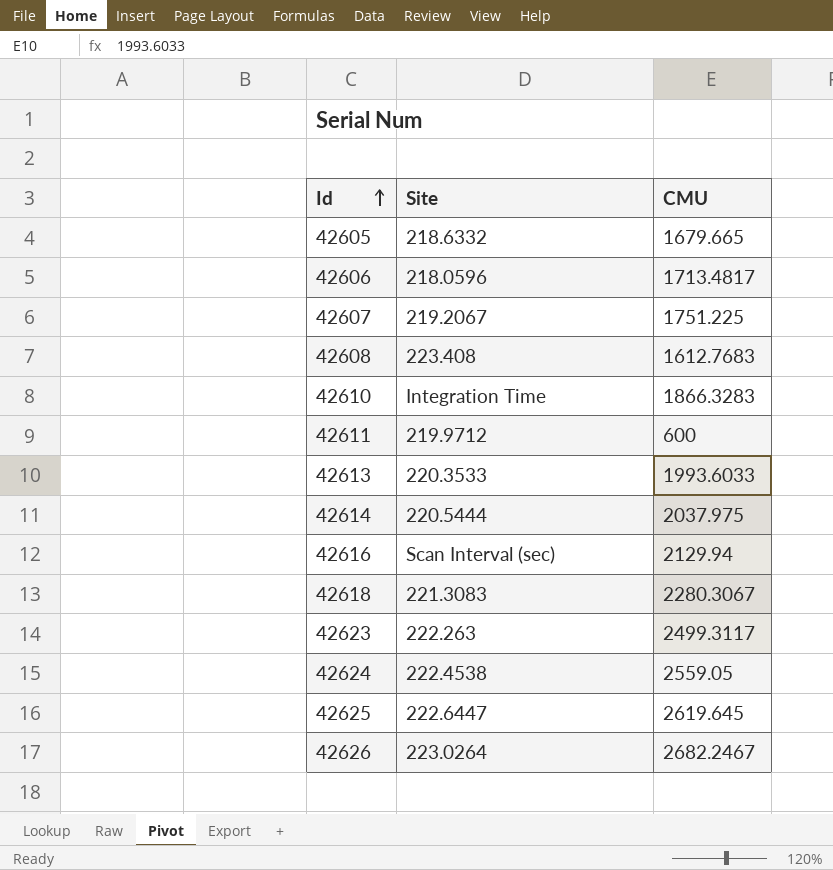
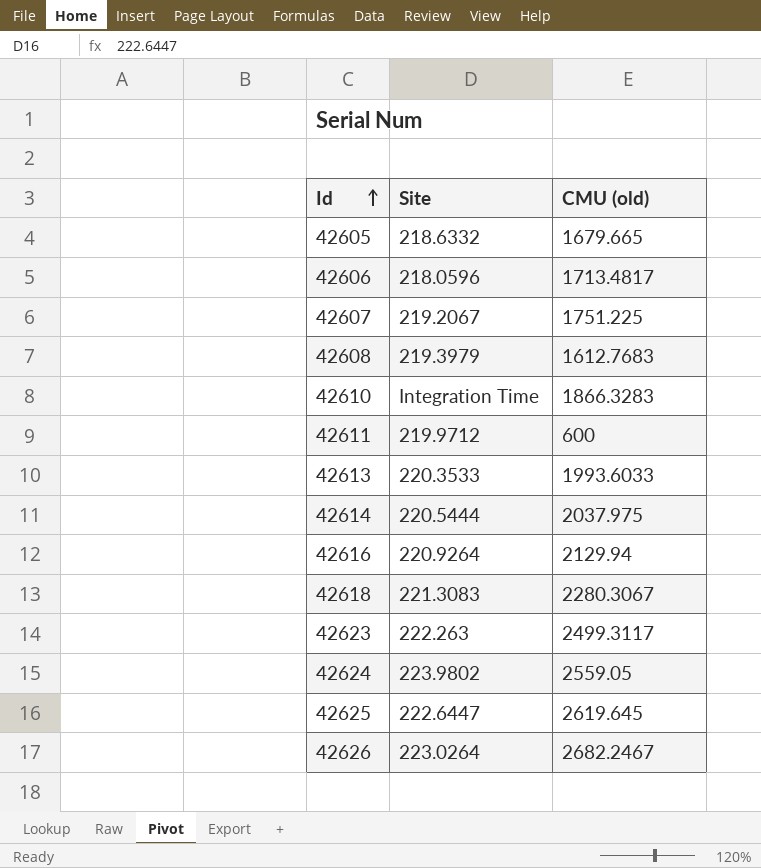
column name: CMU -> CMU (old)
42608 | Site: 223.408 -> 219.3979
42616 | Site: Scan Interval (sec) -> 220.9264
42624 | Site: 222.4538 -> 223.9802

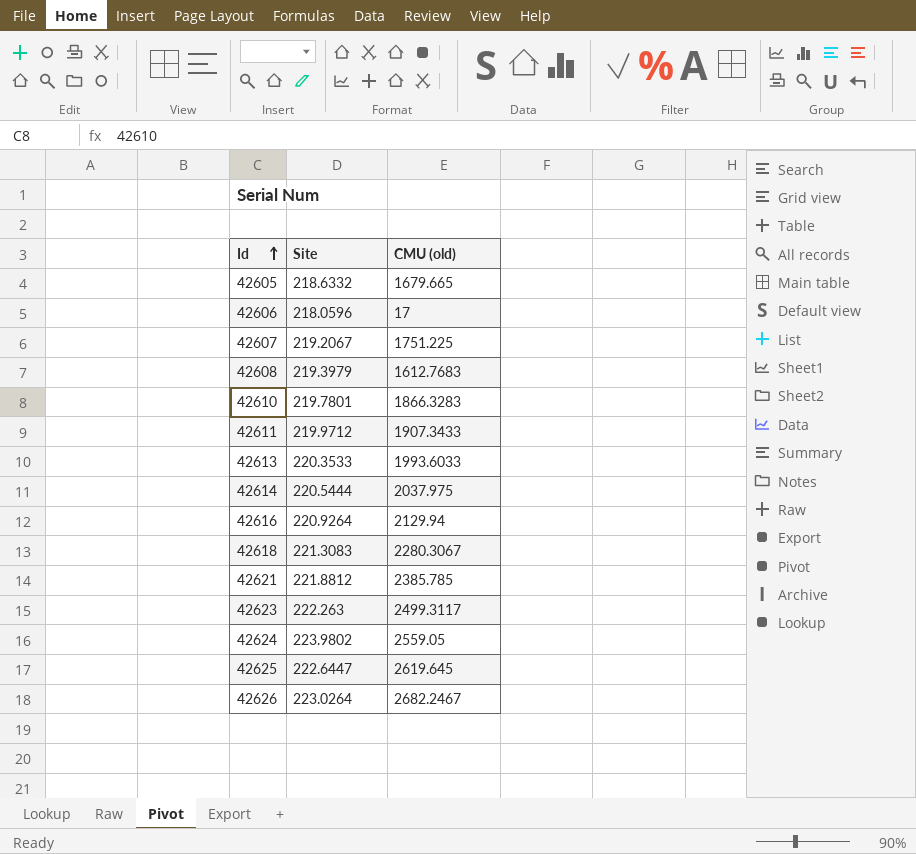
42606 | CMU (old): 1713.4817 -> 17
42610 | Site: Integration Time -> 219.7801
42611 | CMU (old): 600 -> 1907.3433
row 42621: none -> 221.8812 | 2385.785

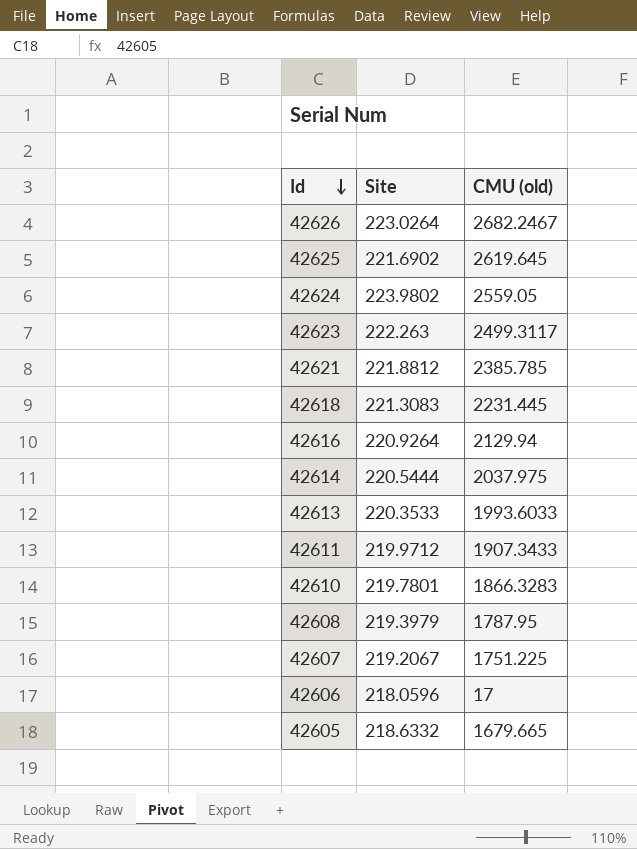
row order: Id ascending -> Id descending
42625 | Site: 222.6447 -> 221.6902
42618 | CMU (old): 2280.3067 -> 2231.445
42608 | CMU (old): 1612.7683 -> 1787.95

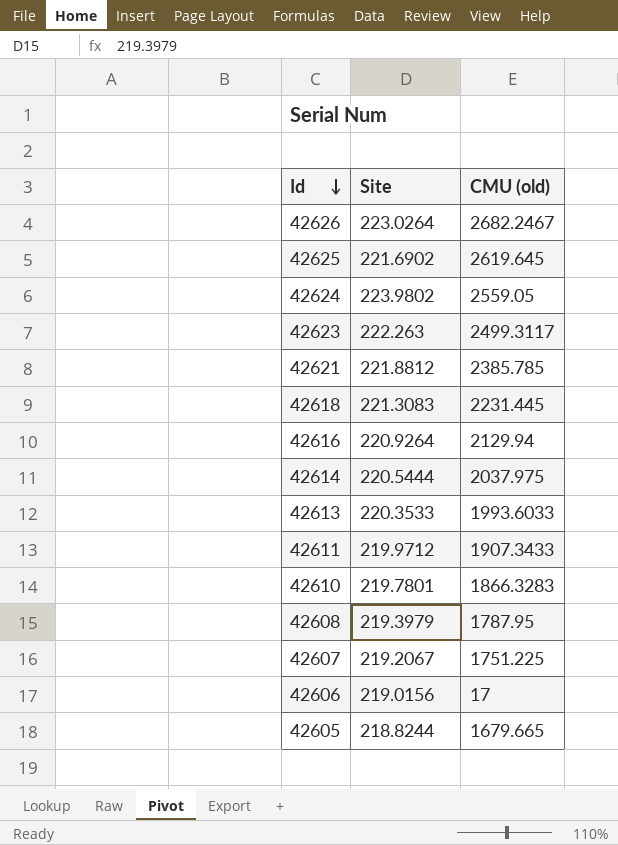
42606 | Site: 218.0596 -> 219.0156
42605 | Site: 218.6332 -> 218.8244

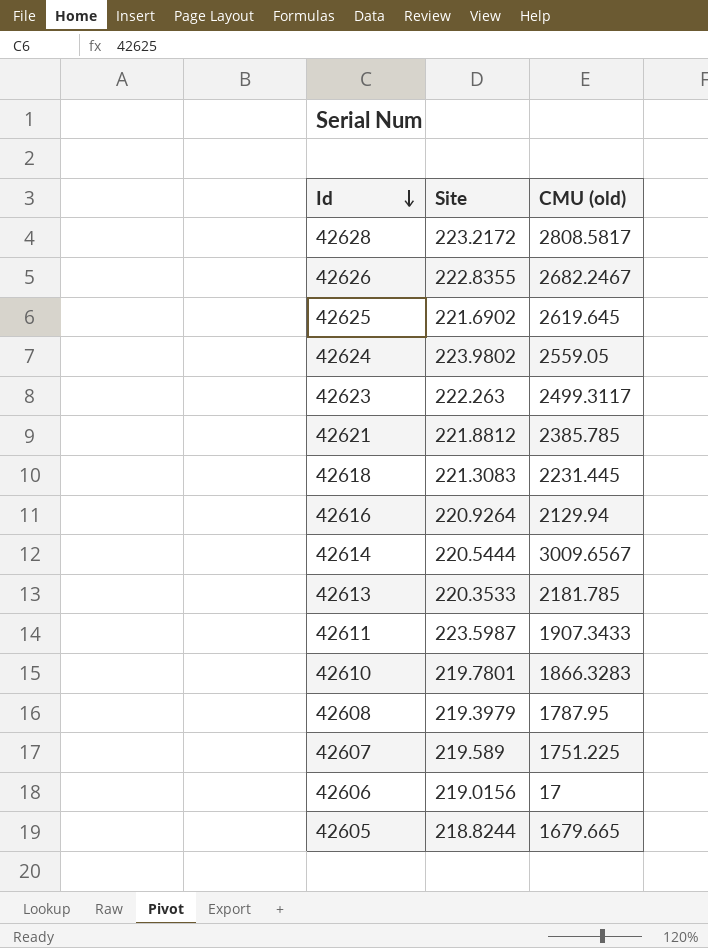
row 42628: none -> 223.2172 | 2808.5817
42626 | Site: 223.0264 -> 222.8355
42614 | CMU (old): 2037.975 -> 3009.6567
42613 | CMU (old): 1993.6033 -> 2181.785
42611 | Site: 219.9712 -> 223.5987
42607 | Site: 219.2067 -> 219.589

